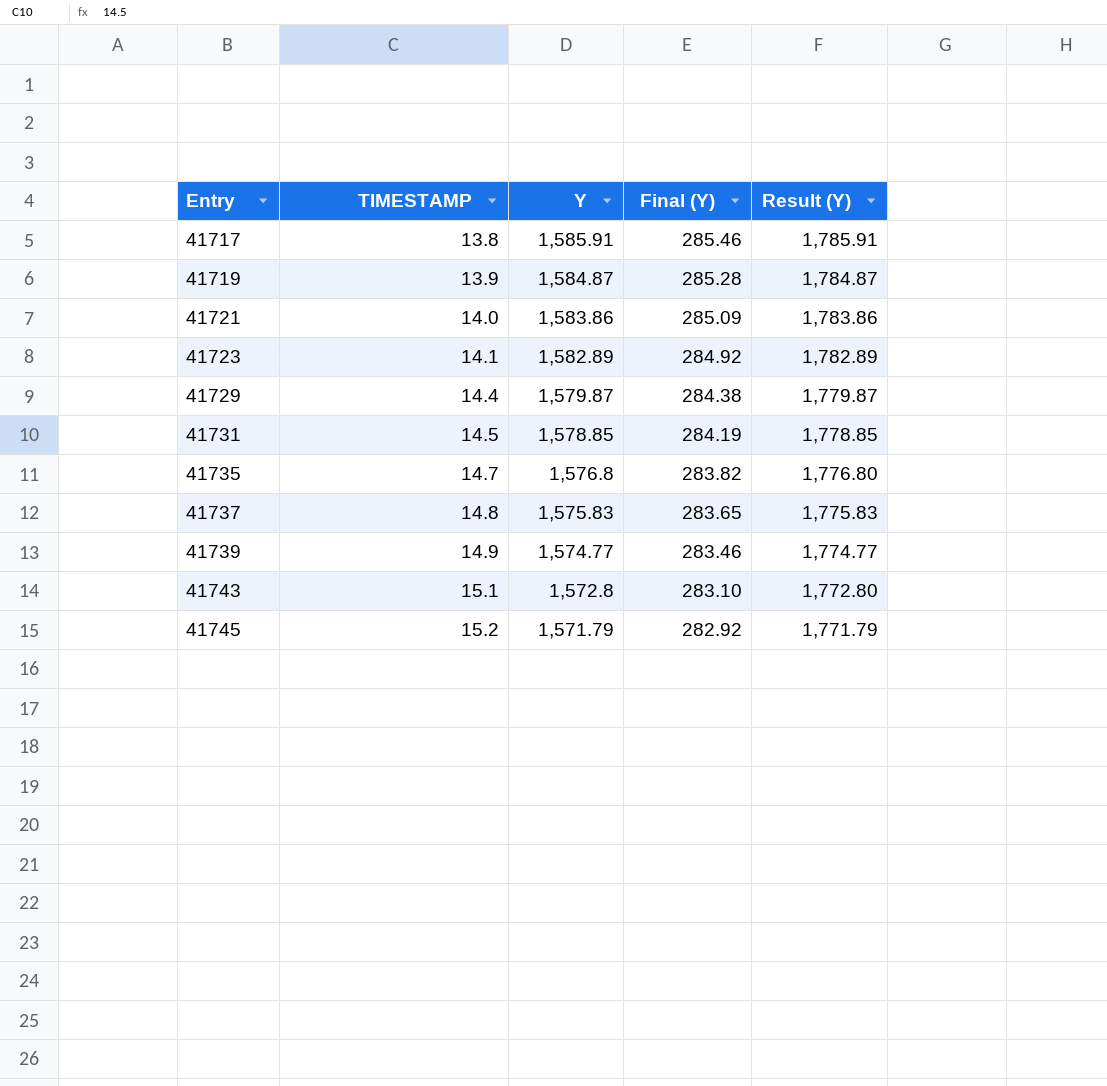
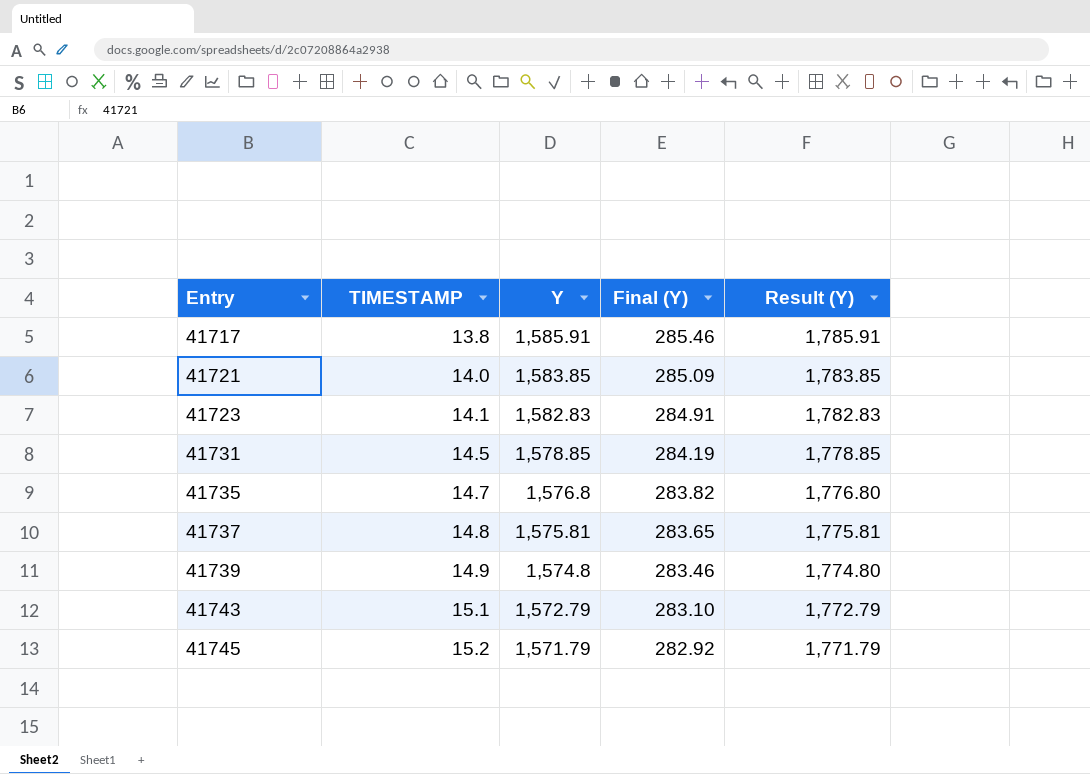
row 41719: 13.9 | 1,584.87 | 285.28 | 1,784.87 -> none
row 41729: 14.4 | 1,579.87 | 284.38 | 1,779.87 -> none
41721 | Y: 1,583.86 -> 1,583.85
41721 | Result (Y): 1,783.86 -> 1,783.85
41723 | Y: 1,582.89 -> 1,582.83
41723 | Final (Y): 284.92 -> 284.91
41723 | Result (Y): 1,782.89 -> 1,782.83
41737 | Y: 1,575.83 -> 1,575.81
41737 | Result (Y): 1,775.83 -> 1,775.81
41739 | Y: 1,574.77 -> 1,574.8
41739 | Result (Y): 1,774.77 -> 1,774.80
41743 | Y: 1,572.8 -> 1,572.79
41743 | Result (Y): 1,772.80 -> 1,772.79

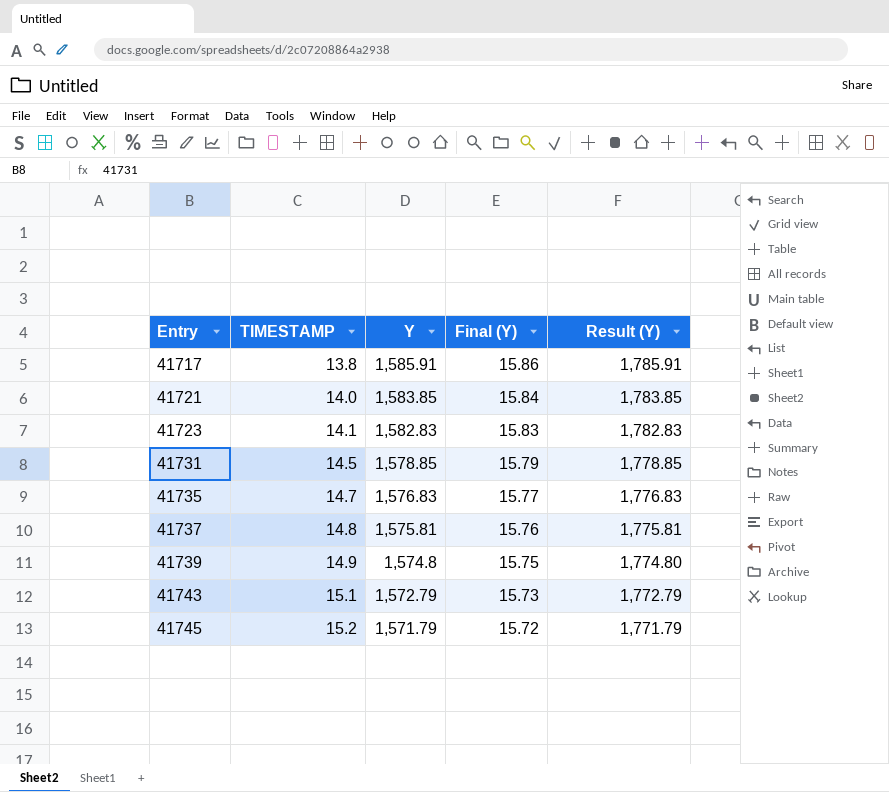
column Final (Y) | formula: [Y] * 0.18 -> [Y] * 0.01
41735 | Y: 1,576.8 -> 1,576.83
41735 | Result (Y): 1,776.80 -> 1,776.83

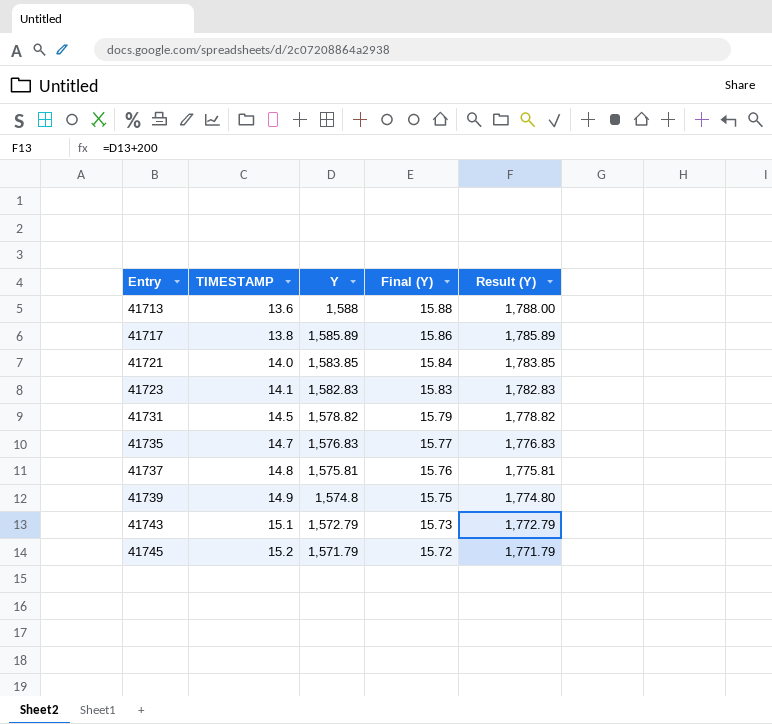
row 41713: none -> 13.6 | 1,588 | 15.88 | 1,788.00
41717 | Y: 1,585.91 -> 1,585.89
41717 | Result (Y): 1,785.91 -> 1,785.89
41731 | Y: 1,578.85 -> 1,578.82
41731 | Result (Y): 1,778.85 -> 1,778.82

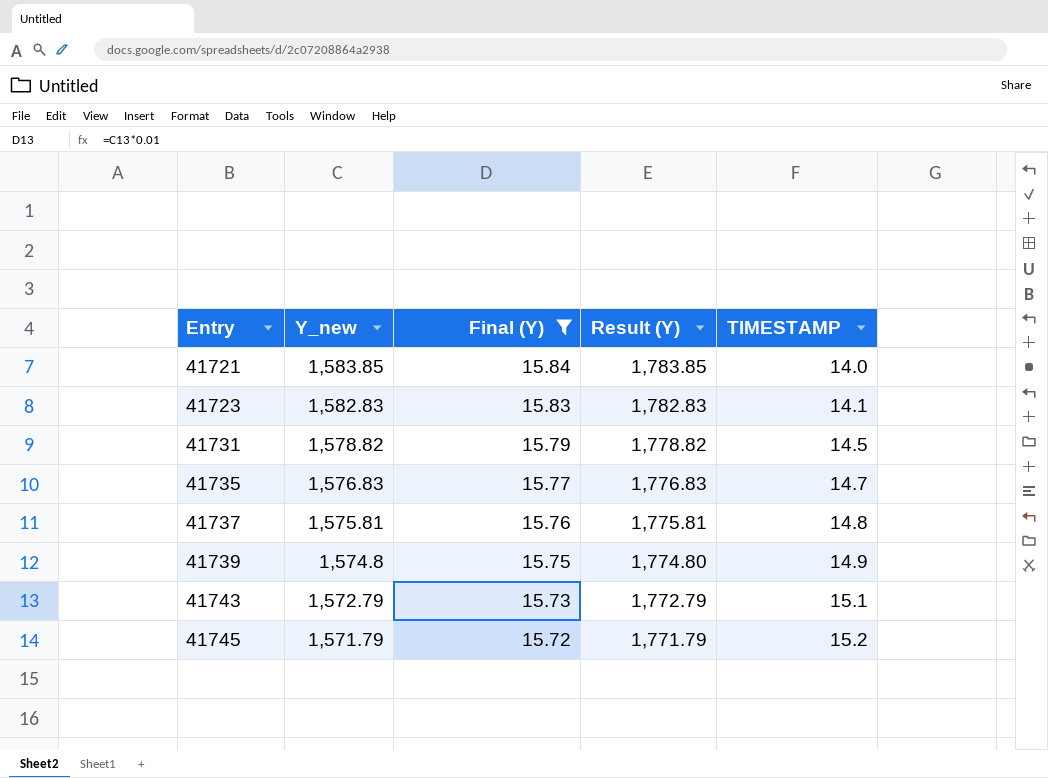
filter: none -> Final (Y) <= 15.84
column name: Y -> Y_new
column TIMESTAMP | position: 2 -> 5

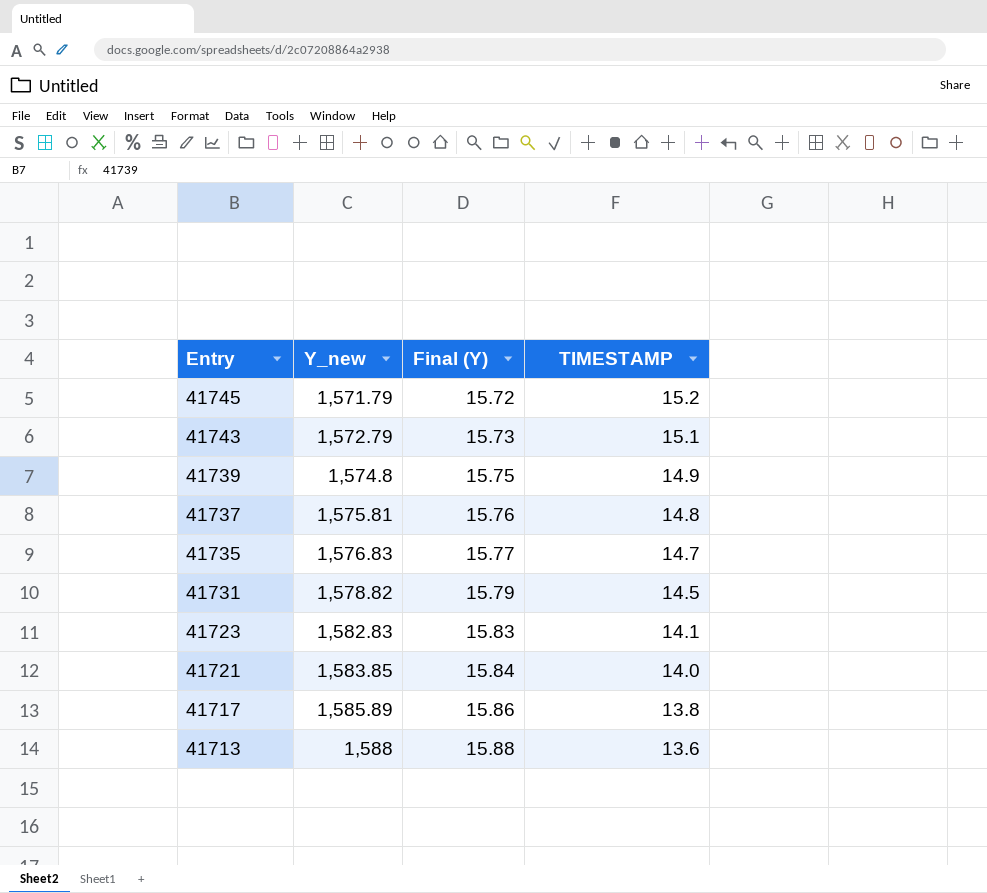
filter: Final (Y) <= 15.84 -> none
row order: Entry ascending -> Entry descending
column Result (Y) | formula: [Y_new] + 200 -> none

